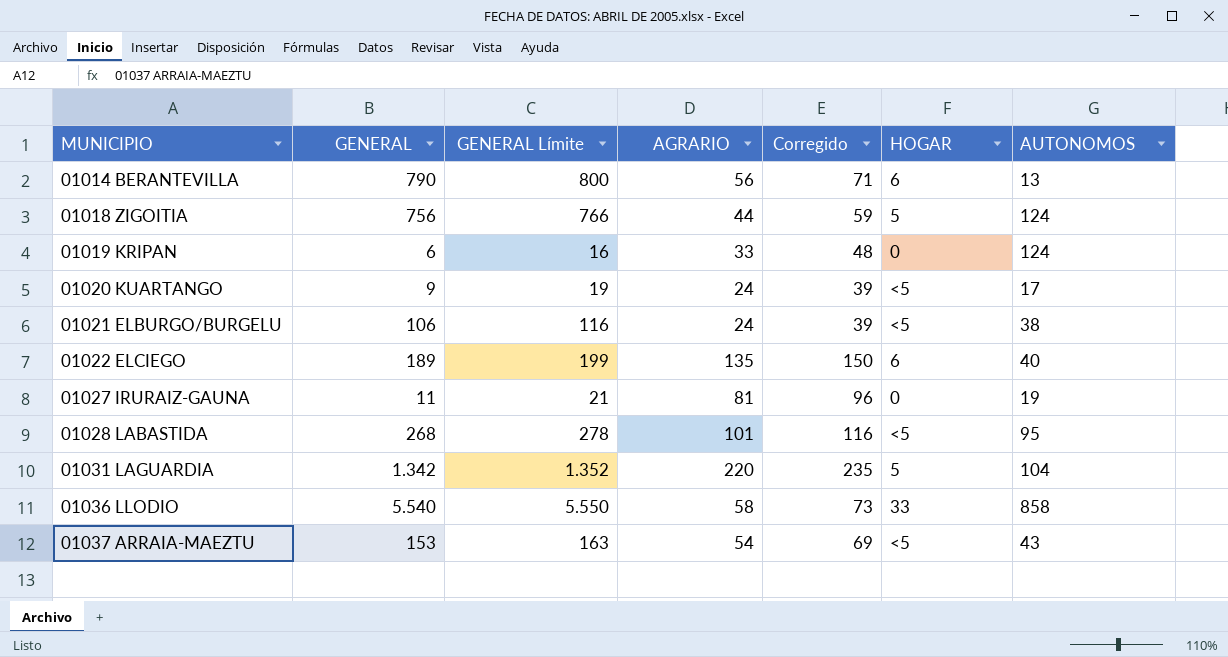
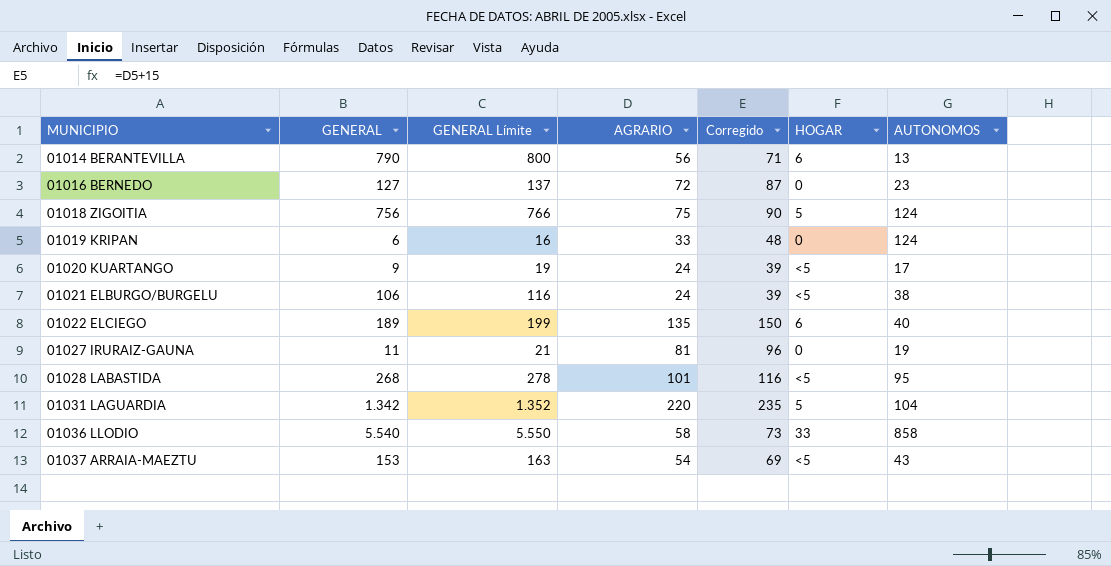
row 01016 BERNEDO: none -> 127 | 137 | 72 | 87 | 0 | 23
01018 ZIGOITIA | AGRARIO: 44 -> 75
01018 ZIGOITIA | Corregido: 59 -> 90

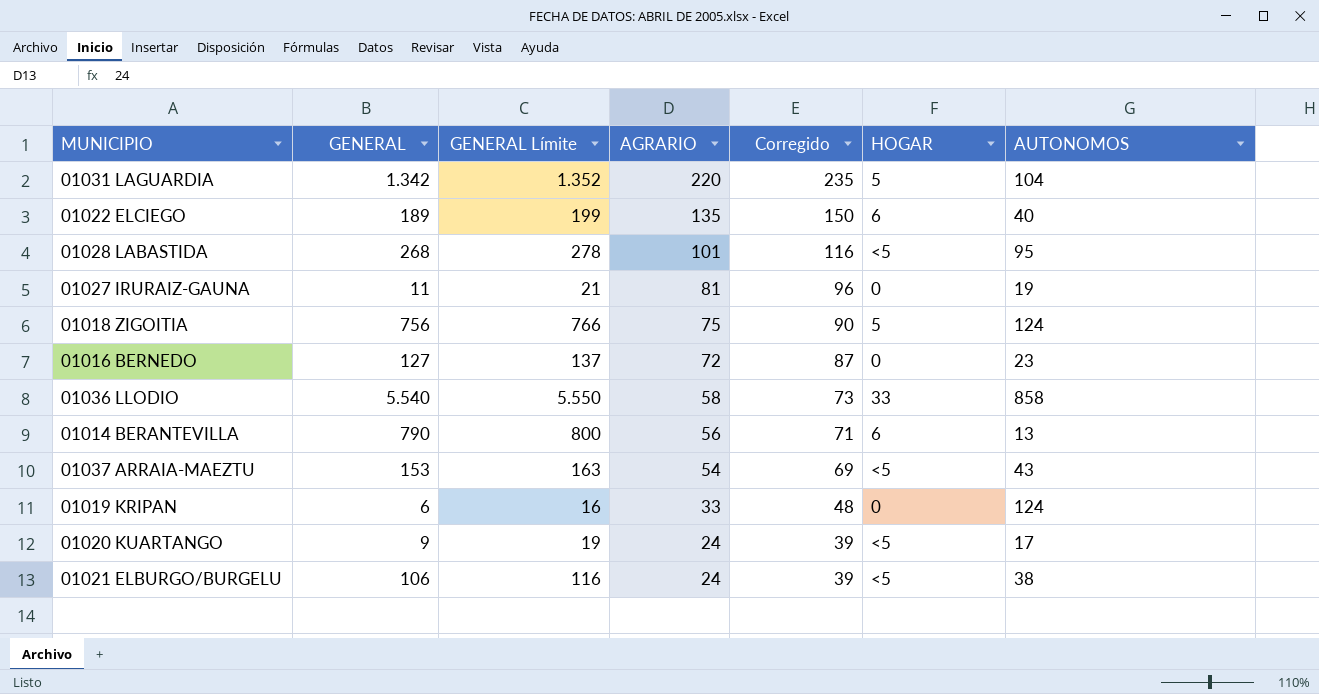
row order: MUNICIPIO ascending -> AGRARIO descending

